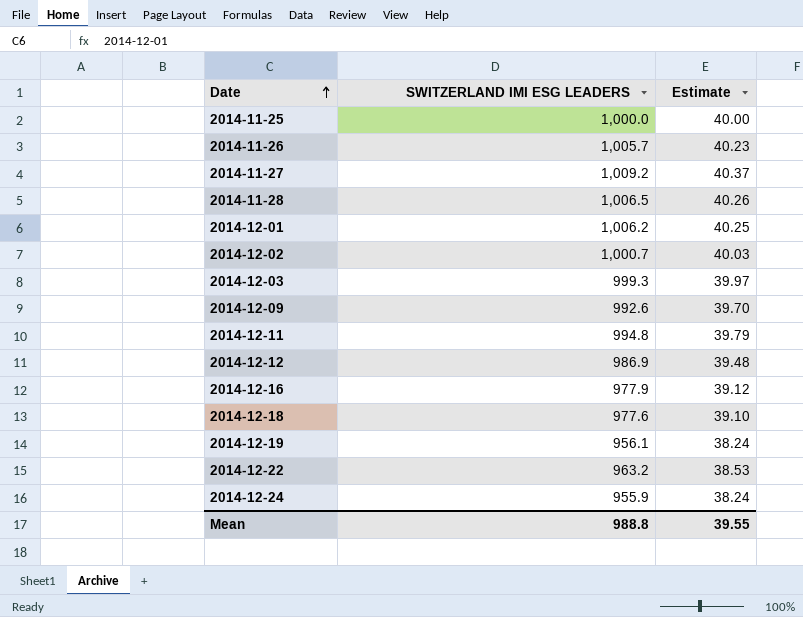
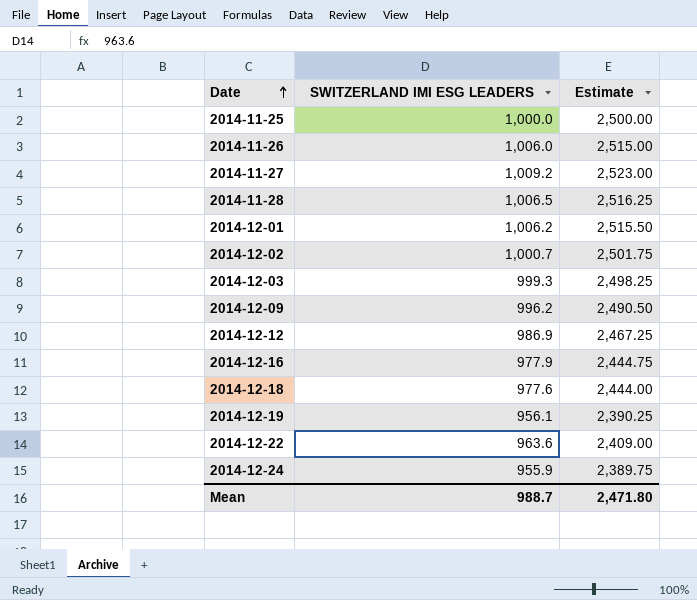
column Estimate | formula: [SWITZERLAND IMI ESG LEADERS] * 0.04 -> [SWITZERLAND IMI ESG LEADERS] * 2.5
row 2014-12-11: 994.8 | 39.79 -> none
2014-11-26 | SWITZERLAND IMI ESG LEADERS: 1,005.7 -> 1,006.0
2014-12-09 | SWITZERLAND IMI ESG LEADERS: 992.6 -> 996.2
2014-12-22 | SWITZERLAND IMI ESG LEADERS: 963.2 -> 963.6
Mean | SWITZERLAND IMI ESG LEADERS: 988.8 -> 988.7
Mean | Estimate: 39.55 -> 2,471.80

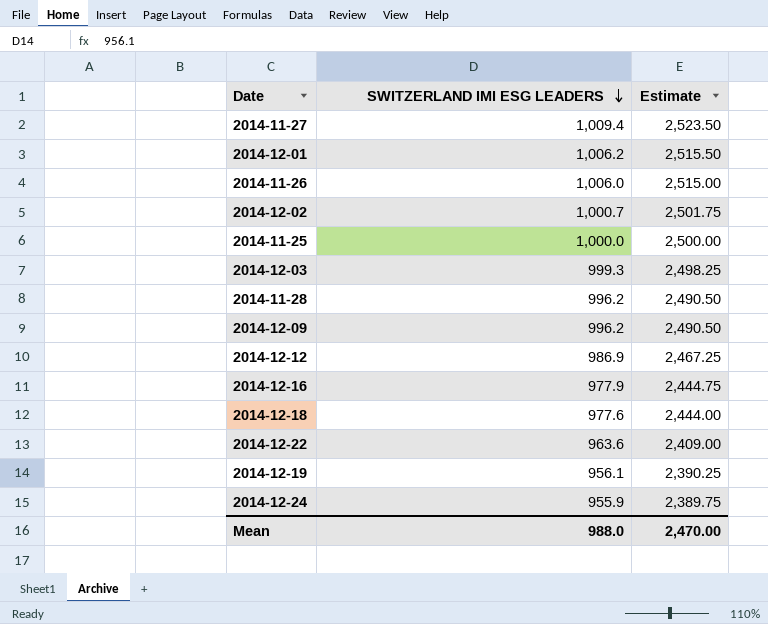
row order: Date ascending -> SWITZERLAND IMI ESG LEADERS descending
2014-11-27 | SWITZERLAND IMI ESG LEADERS: 1,009.2 -> 1,009.4
2014-11-27 | Estimate: 2,523.00 -> 2,523.50
2014-11-28 | SWITZERLAND IMI ESG LEADERS: 1,006.5 -> 996.2
2014-11-28 | Estimate: 2,516.25 -> 2,490.50
Mean | SWITZERLAND IMI ESG LEADERS: 988.7 -> 988.0
Mean | Estimate: 2,471.80 -> 2,470.00

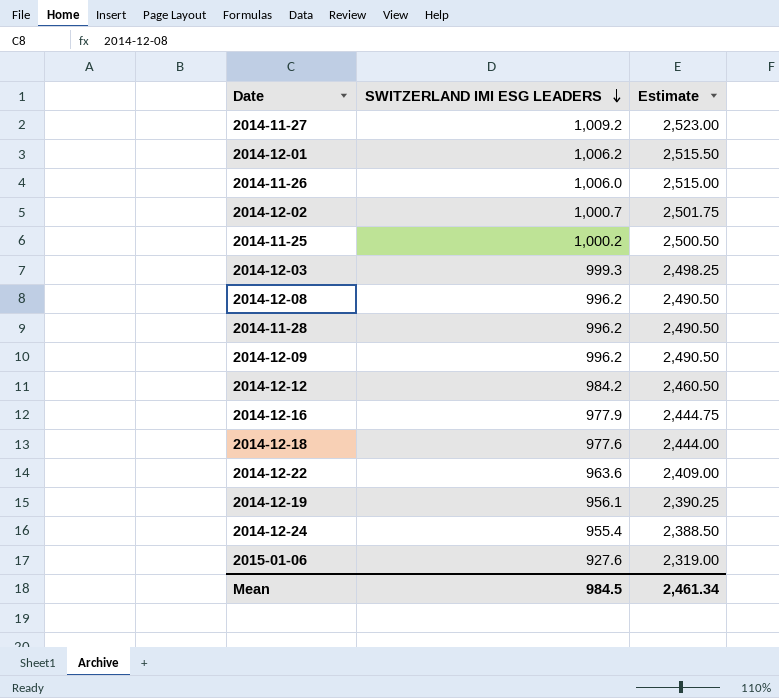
2014-11-27 | SWITZERLAND IMI ESG LEADERS: 1,009.4 -> 1,009.2
2014-11-27 | Estimate: 2,523.50 -> 2,523.00
2014-11-25 | SWITZERLAND IMI ESG LEADERS: 1,000.0 -> 1,000.2
2014-11-25 | Estimate: 2,500.00 -> 2,500.50
row 2014-12-08: none -> 996.2 | 2,490.50
2014-12-12 | SWITZERLAND IMI ESG LEADERS: 986.9 -> 984.2
2014-12-12 | Estimate: 2,467.25 -> 2,460.50
2014-12-24 | SWITZERLAND IMI ESG LEADERS: 955.9 -> 955.4
2014-12-24 | Estimate: 2,389.75 -> 2,388.50
row 2015-01-06: none -> 927.6 | 2,319.00
Mean | SWITZERLAND IMI ESG LEADERS: 988.0 -> 984.5
Mean | Estimate: 2,470.00 -> 2,461.34

